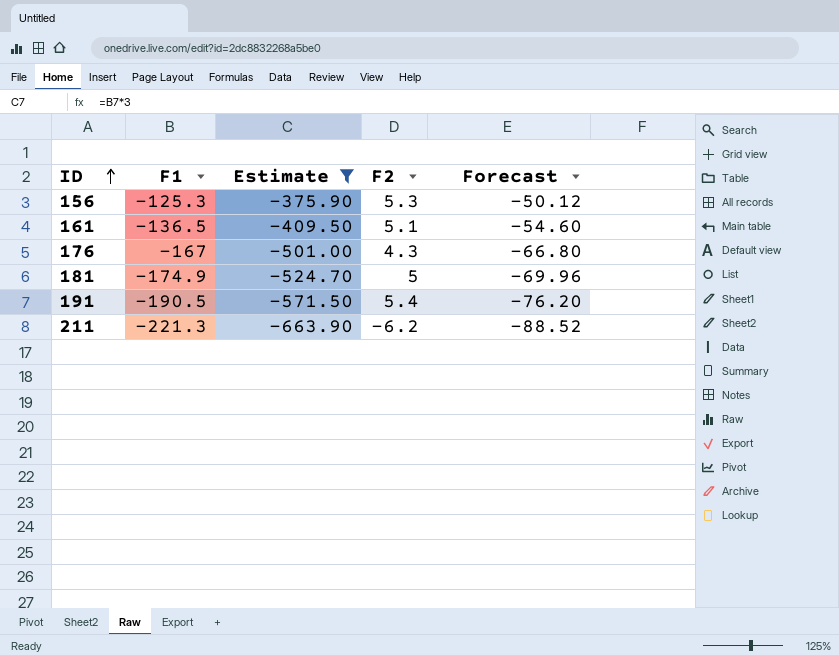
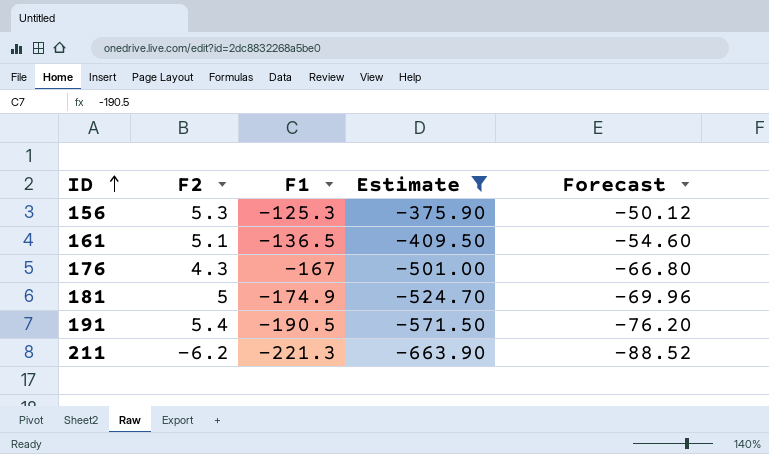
column F2 | position: 4 -> 2

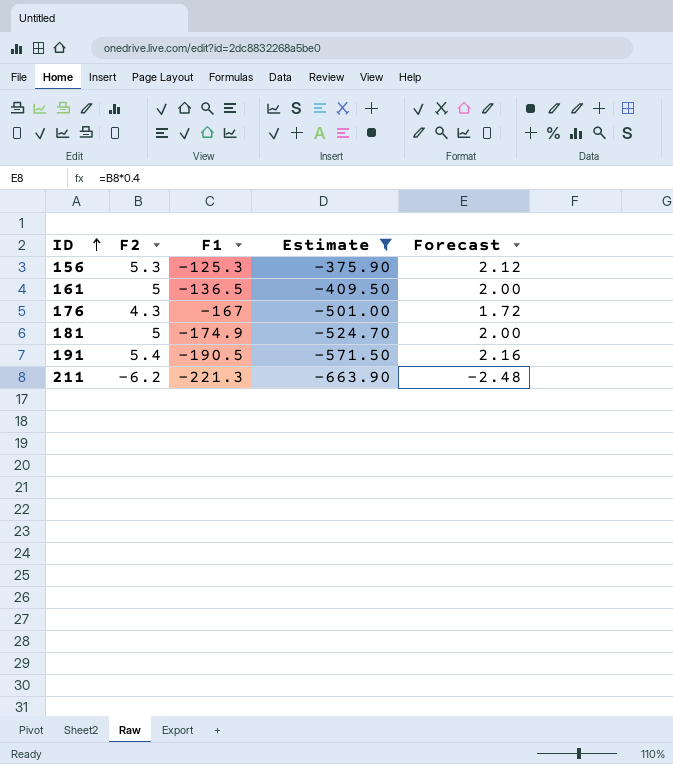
column Forecast | formula: [F1] * 0.4 -> [F2] * 0.4
161 | F2: 5.1 -> 5

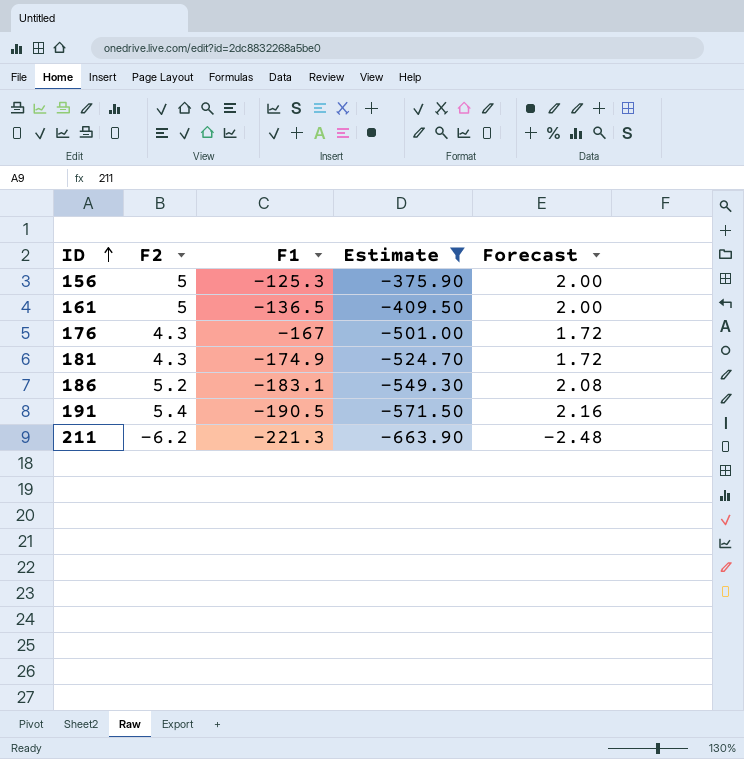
156 | F2: 5.3 -> 5
156 | Forecast: 2.12 -> 2.00
181 | F2: 5 -> 4.3
181 | Forecast: 2.00 -> 1.72
row 186: none -> 5.2 | -183.1 | -549.30 | 2.08

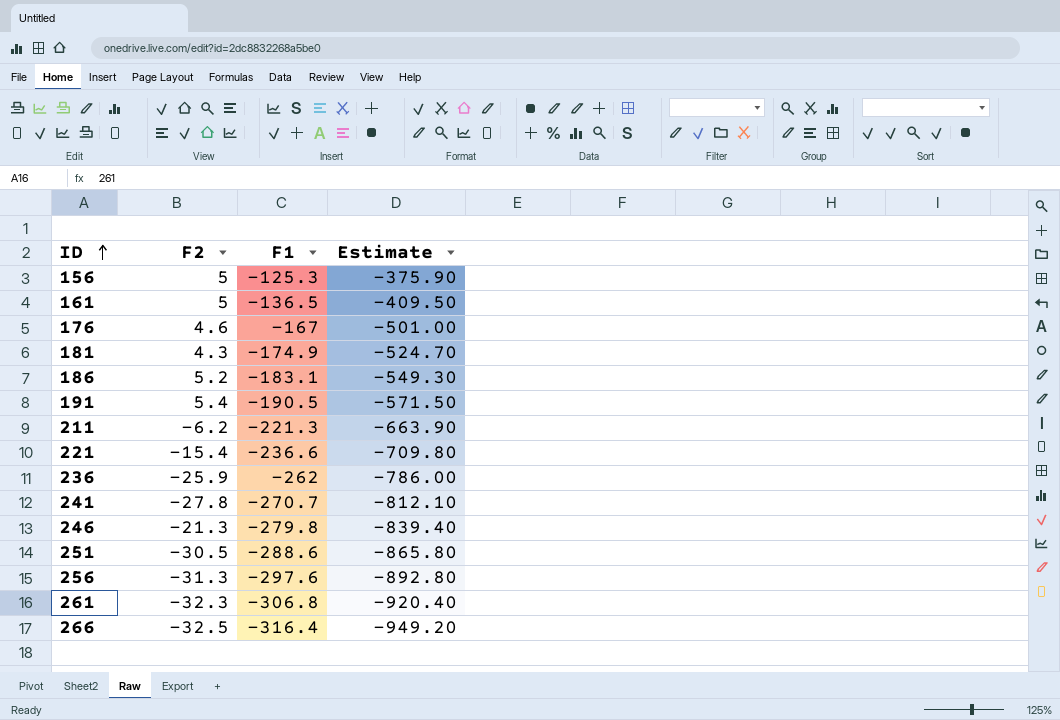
filter: Estimate >= -663.90 -> none
column Forecast | formula: [F2] * 0.4 -> none
176 | F2: 4.3 -> 4.6

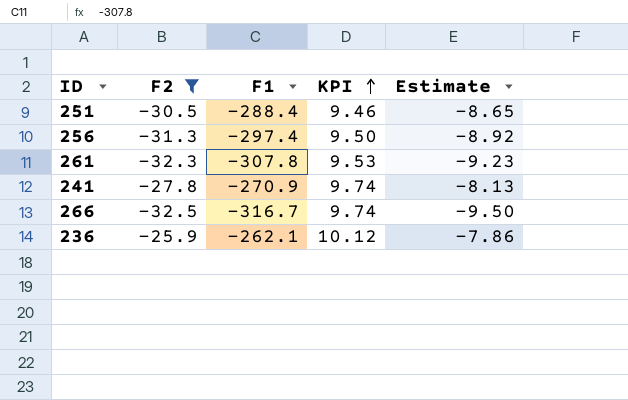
filter: none -> F2 <= -25.9
row order: ID ascending -> KPI ascending
column KPI | formula: none -> [F1] / [F2]
column Estimate | formula: [F1] * 3 -> [F1] * 0.03
251 | F1: -288.6 -> -288.4
256 | F1: -297.6 -> -297.4
261 | F1: -306.8 -> -307.8
241 | F1: -270.7 -> -270.9
266 | F1: -316.4 -> -316.7
236 | F1: -262 -> -262.1

